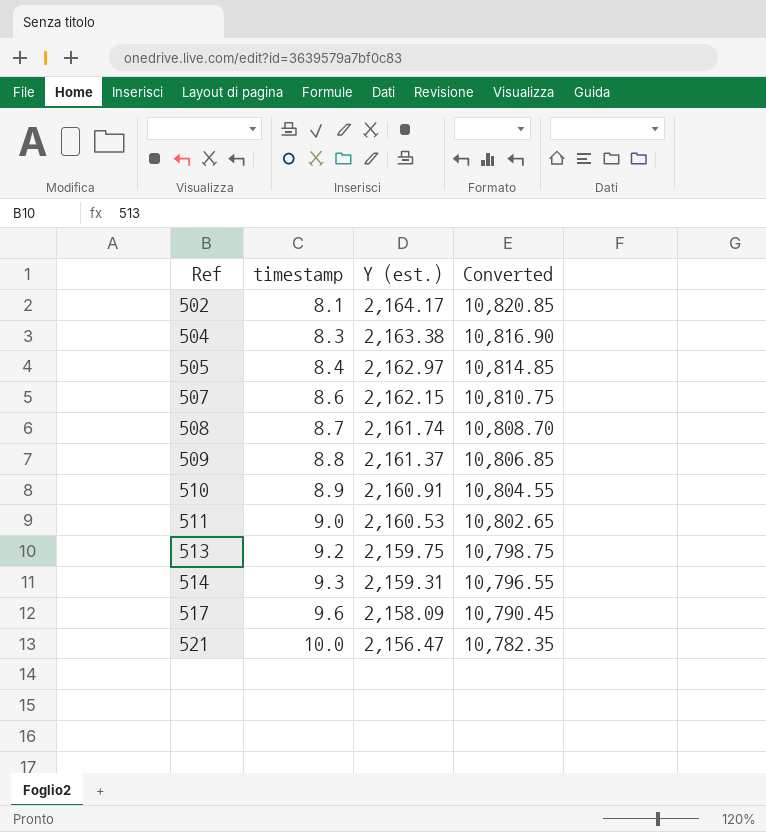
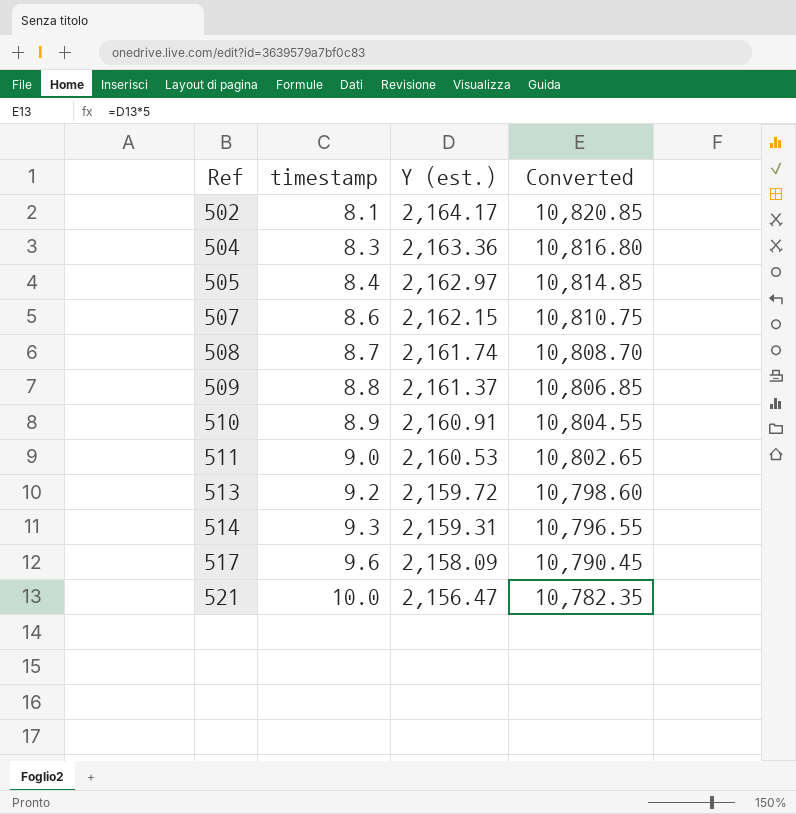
504 | Y (est.): 2,163.38 -> 2,163.36
504 | Converted: 10,816.90 -> 10,816.80
513 | Y (est.): 2,159.75 -> 2,159.72
513 | Converted: 10,798.75 -> 10,798.60

